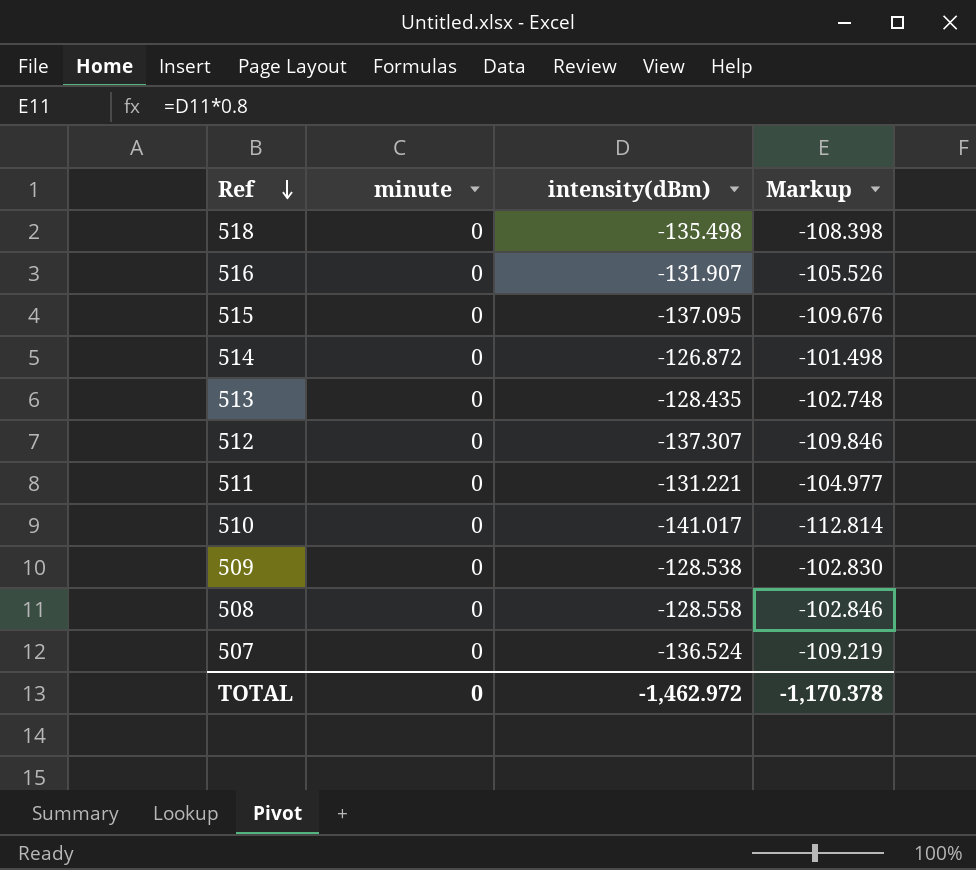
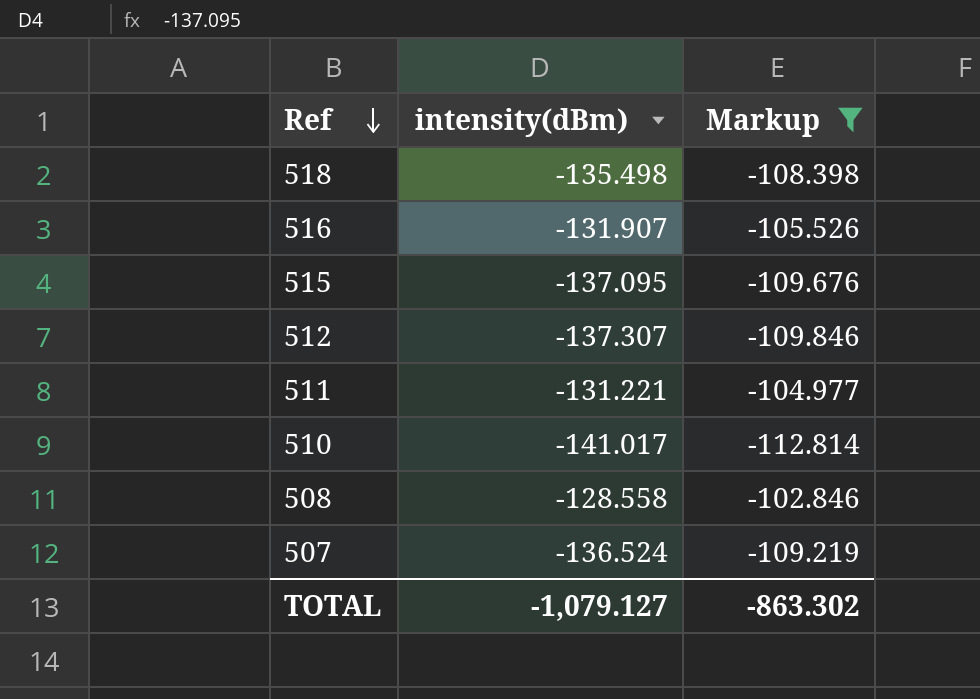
filter: none -> Markup <= -102.846
column minute | position: 2 -> none
TOTAL | intensity(dBm): -1,462.972 -> -1,079.127
TOTAL | Markup: -1,170.378 -> -863.302

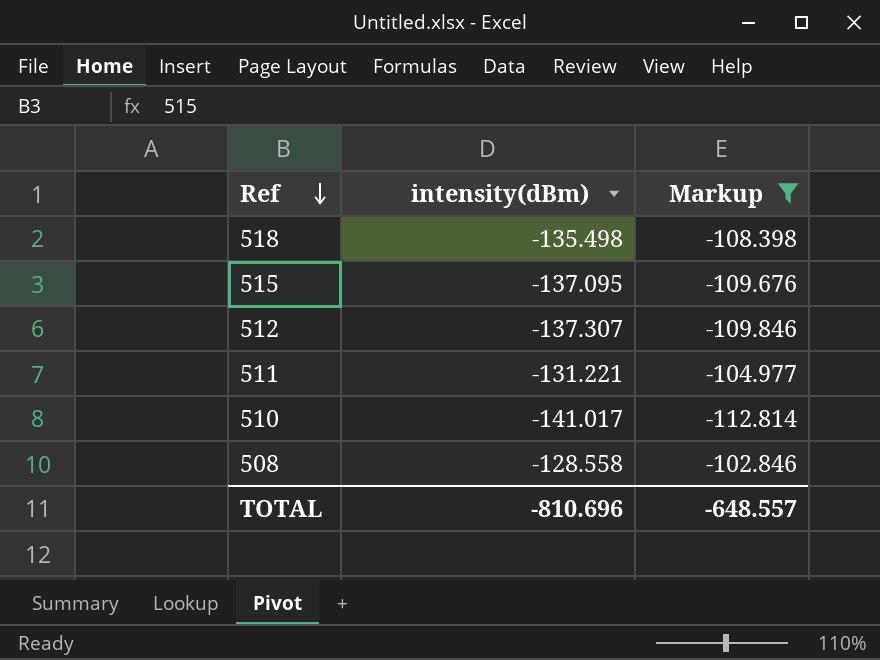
row 516: -131.907 | -105.526 -> none
row 507: -136.524 | -109.219 -> none
TOTAL | intensity(dBm): -1,079.127 -> -810.696
TOTAL | Markup: -863.302 -> -648.557

